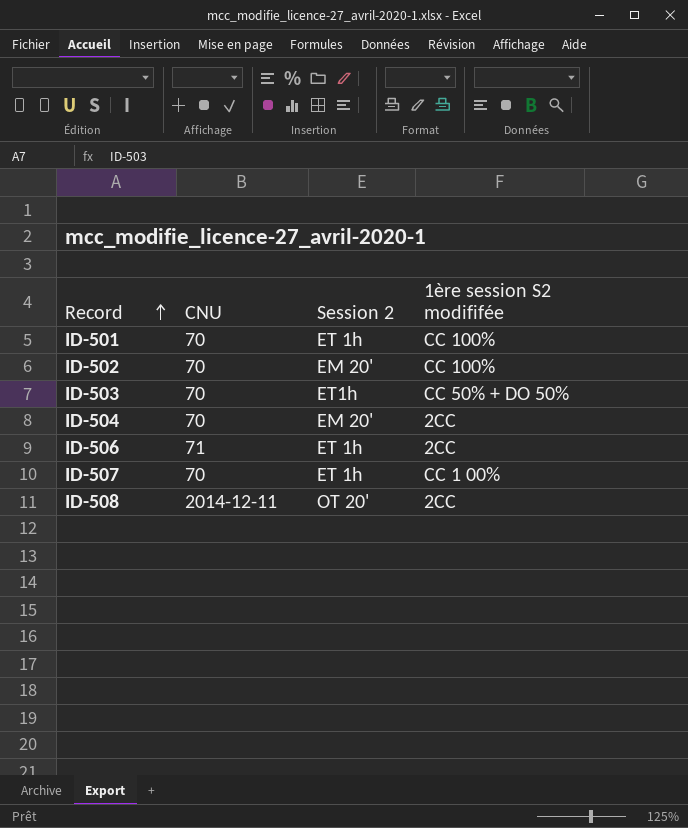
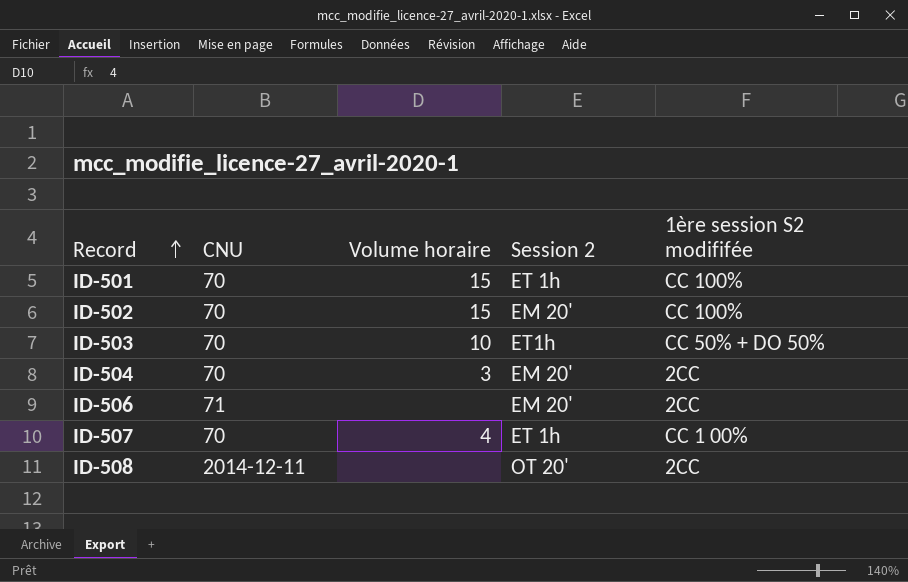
column Volume horaire | position: none -> 3
ID-506 | Session 2: ET 1h -> EM 20'

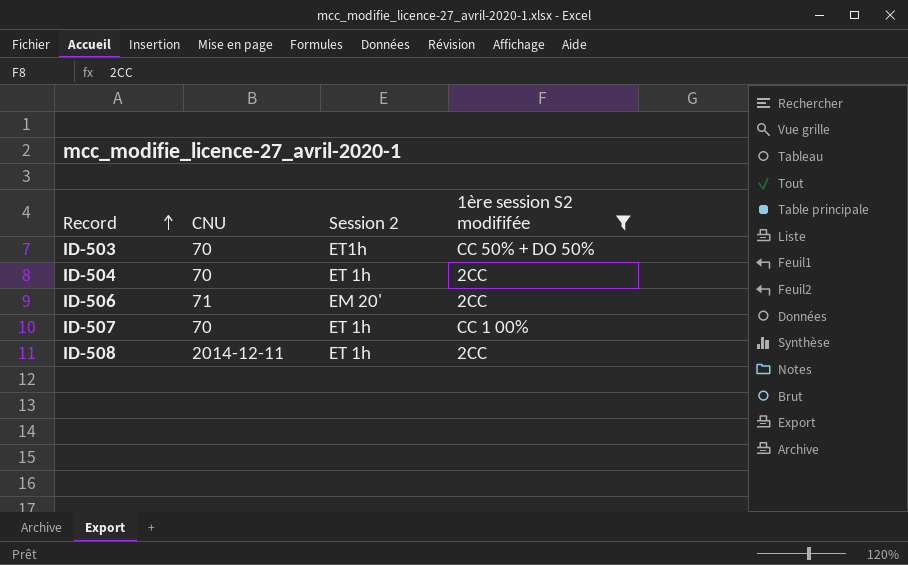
filter: none -> 1ère session S2 modififée != CC 100%
column Volume horaire | position: 3 -> none
ID-504 | Session 2: EM 20' -> ET 1h
ID-508 | Session 2: OT 20' -> ET 1h

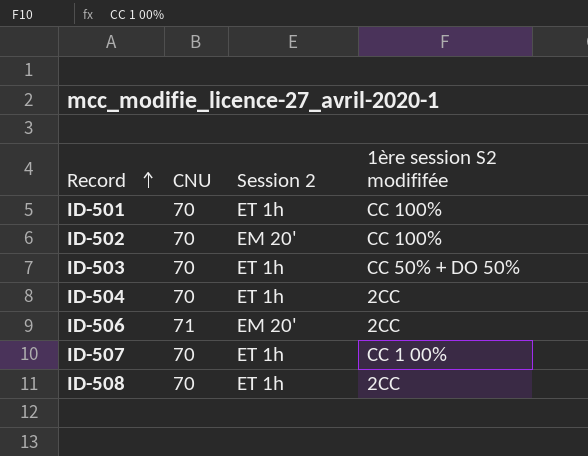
filter: 1ère session S2 modififée != CC 100% -> none
ID-503 | Session 2: ET1h -> ET 1h
ID-508 | CNU: 2014-12-11 -> 70

